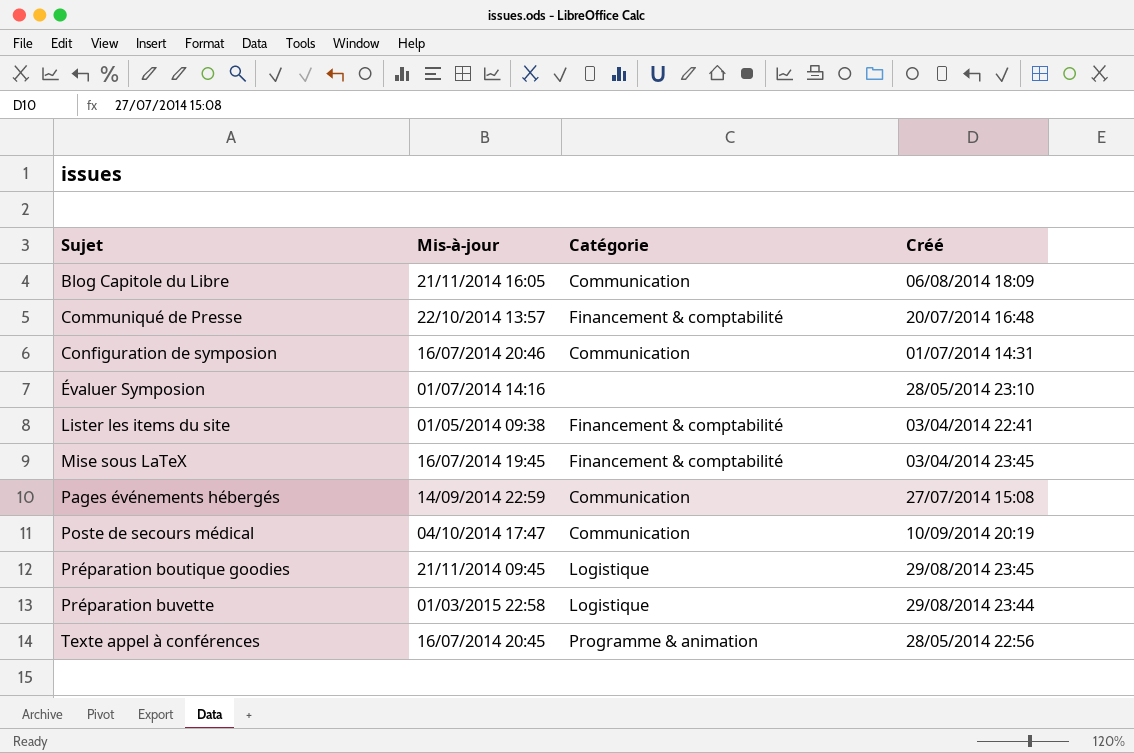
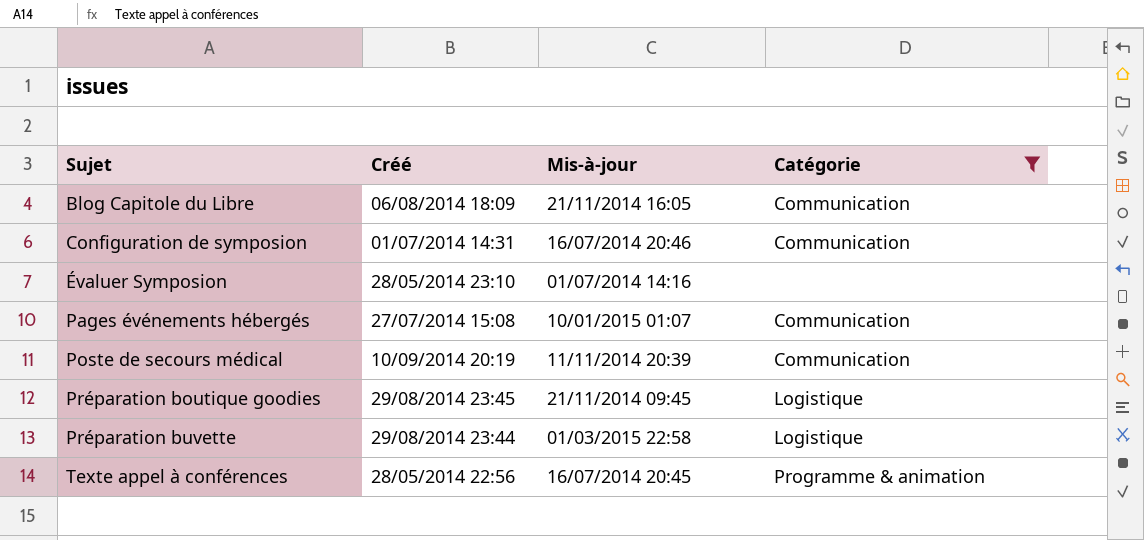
filter: none -> Catégorie != Financement & comptabilité
column Créé | position: 4 -> 2
Pages événements hébergés | Mis-à-jour: 14/09/2014 22:59 -> 10/01/2015 01:07
Poste de secours médical | Mis-à-jour: 04/10/2014 17:47 -> 11/11/2014 20:39

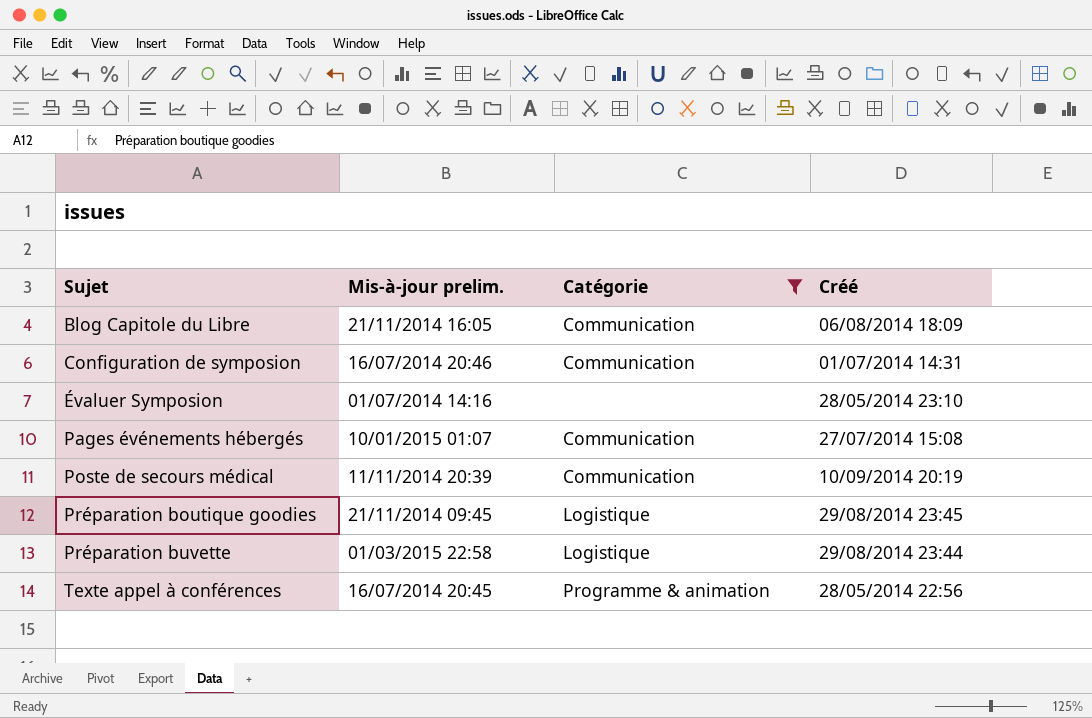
column name: Mis-à-jour -> Mis-à-jour prelim.
column Créé | position: 2 -> 4

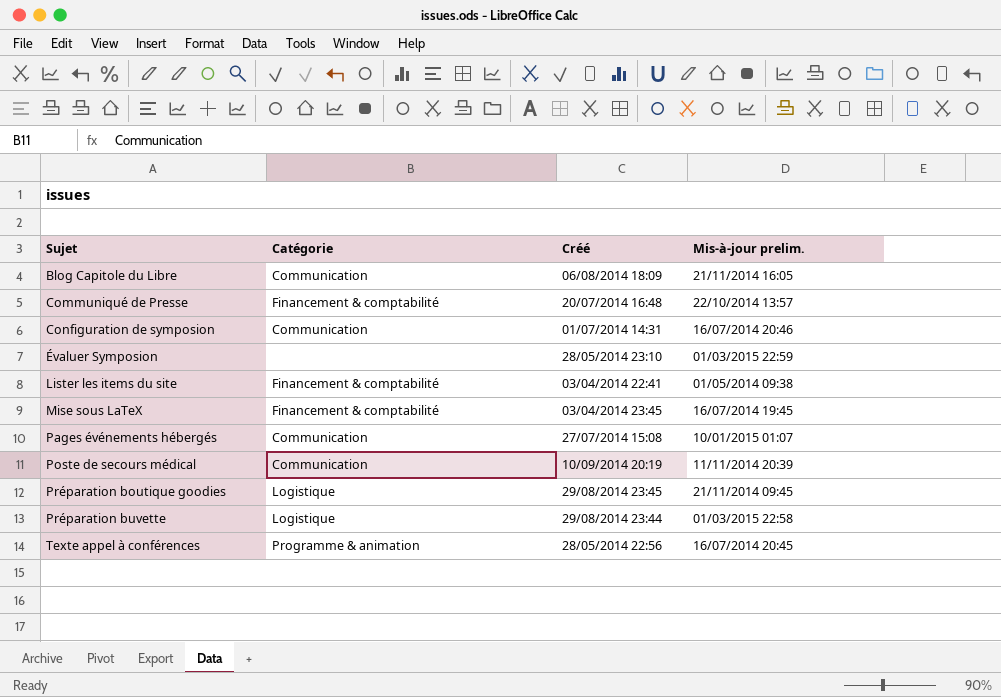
filter: Catégorie != Financement & comptabilité -> none
column Mis-à-jour prelim. | position: 2 -> 4
Évaluer Symposion | Mis-à-jour prelim.: 01/07/2014 14:16 -> 01/03/2015 22:59

